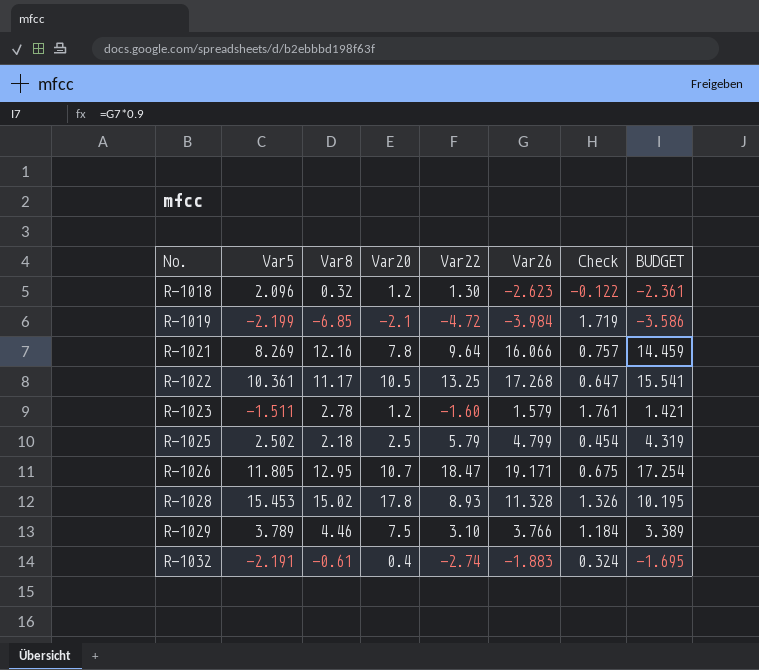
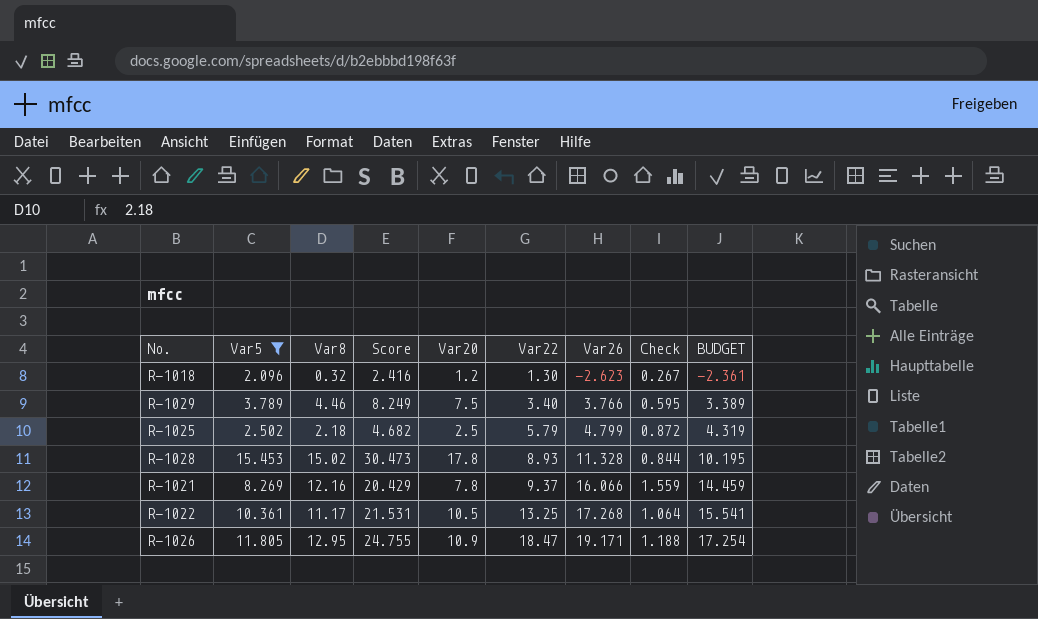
filter: none -> Var5 >= 2.096
row order: No. ascending -> Var22 ascending
column Score | formula: none -> [Var5] + [Var8]
column Check | formula: [Var8] / [Var26] -> [Var8] / [Var20]
R-1029 | Var22: 3.10 -> 3.40
R-1021 | Var22: 9.64 -> 9.37
R-1026 | Var20: 10.7 -> 10.9

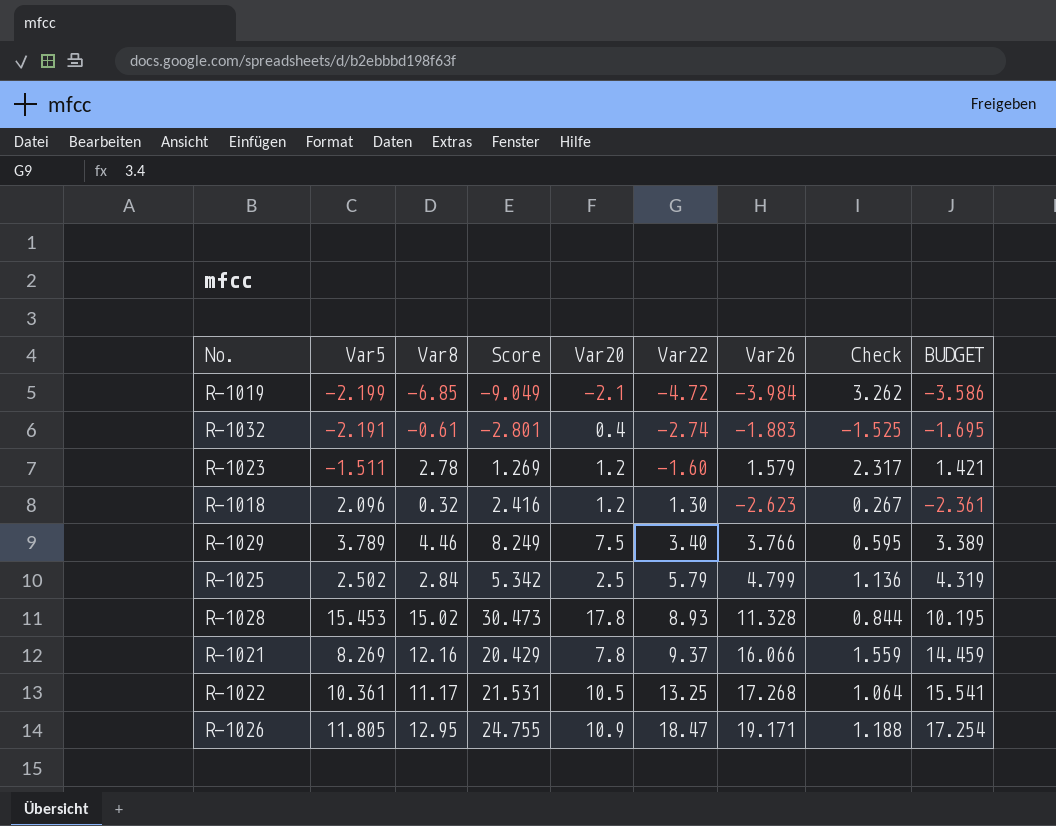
filter: Var5 >= 2.096 -> none
R-1025 | Var8: 2.18 -> 2.84
R-1025 | Score: 4.682 -> 5.342
R-1025 | Check: 0.872 -> 1.136

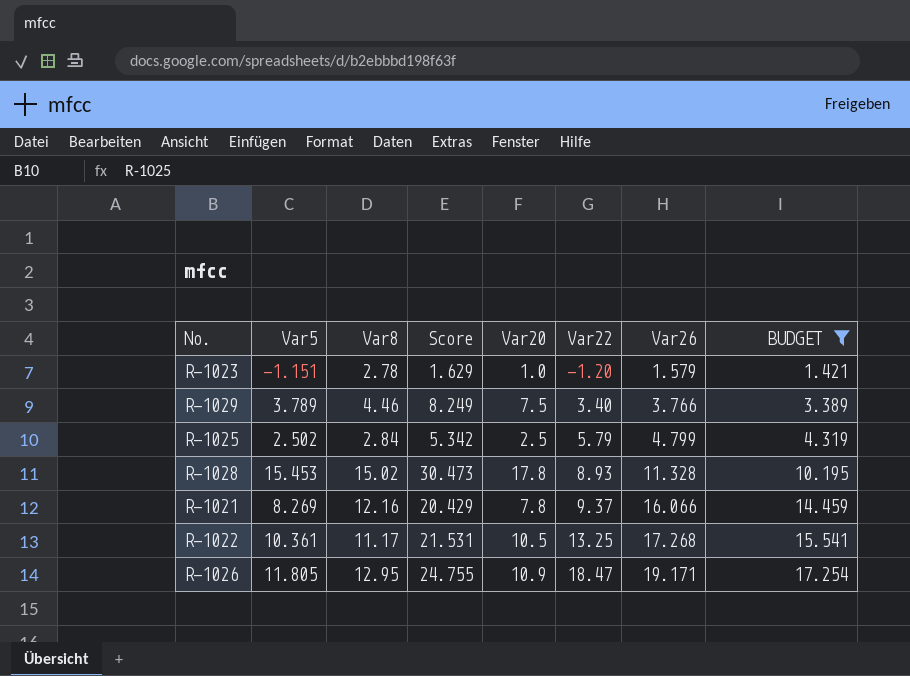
filter: none -> BUDGET >= 1.421
column Check | formula: [Var8] / [Var20] -> none
R-1023 | Var5: -1.511 -> -1.151
R-1023 | Score: 1.269 -> 1.629
R-1023 | Var20: 1.2 -> 1.0
R-1023 | Var22: -1.60 -> -1.20

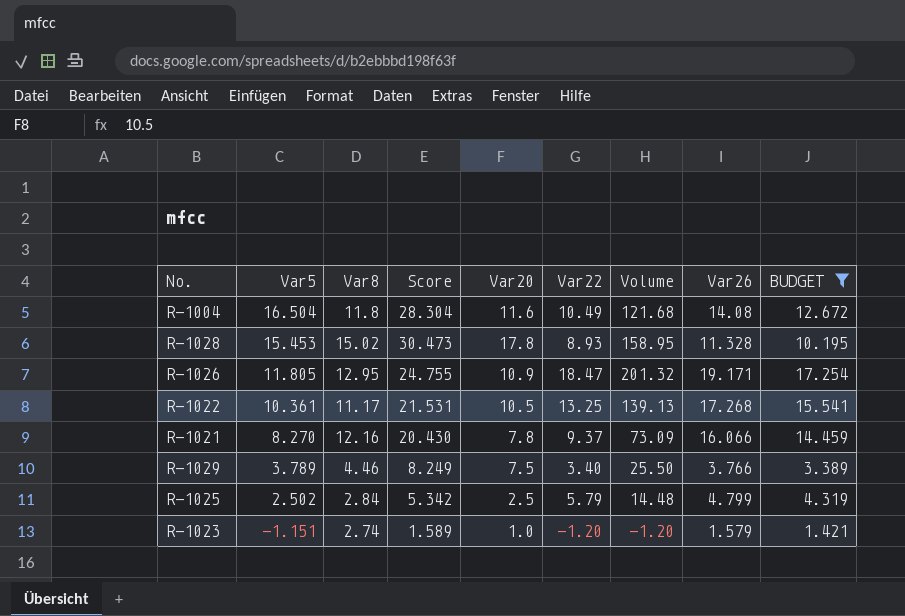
row order: Var22 ascending -> Var5 descending
column Volume | formula: none -> [Var20] * [Var22]
row R-1004: none -> 16.504 | 11.8 | 28.304 | 11.6 | 10.49 | 121.68 | 14.08 | 12.672
R-1021 | Var5: 8.269 -> 8.270
R-1021 | Score: 20.429 -> 20.430
R-1023 | Var8: 2.78 -> 2.74
R-1023 | Score: 1.629 -> 1.589

